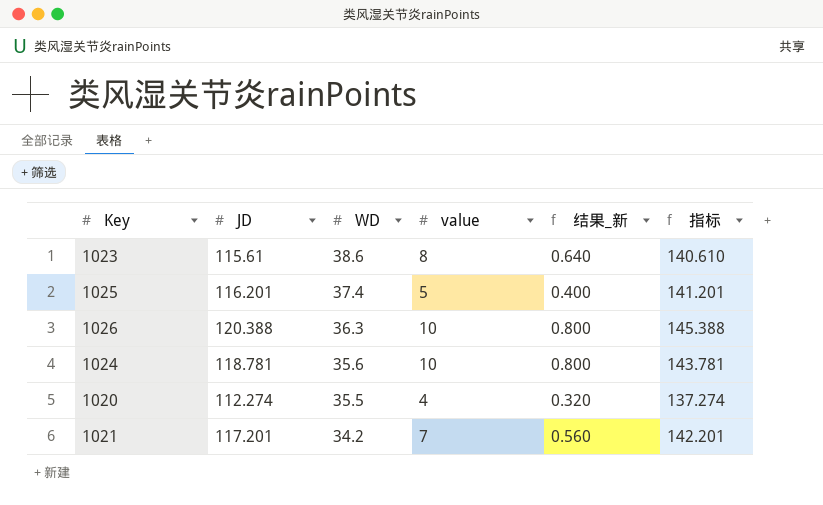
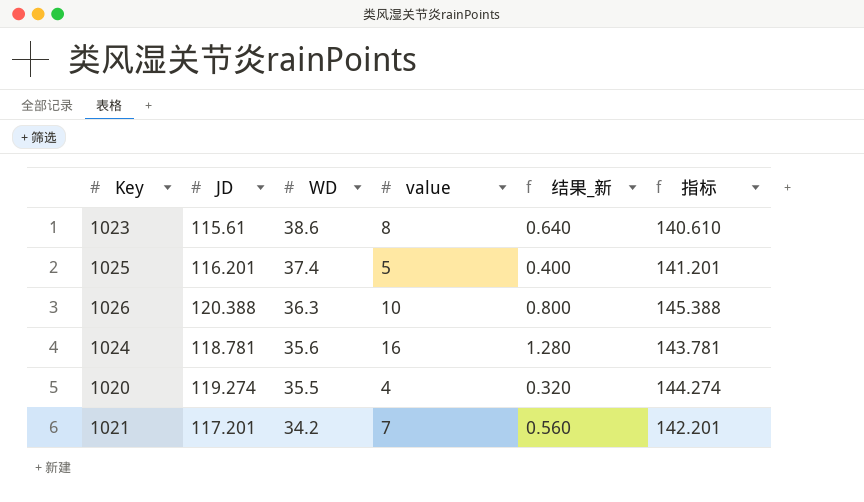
1024 | value: 10 -> 16
1024 | 结果_新: 0.800 -> 1.280
1020 | JD: 112.274 -> 119.274
1020 | 指标: 137.274 -> 144.274

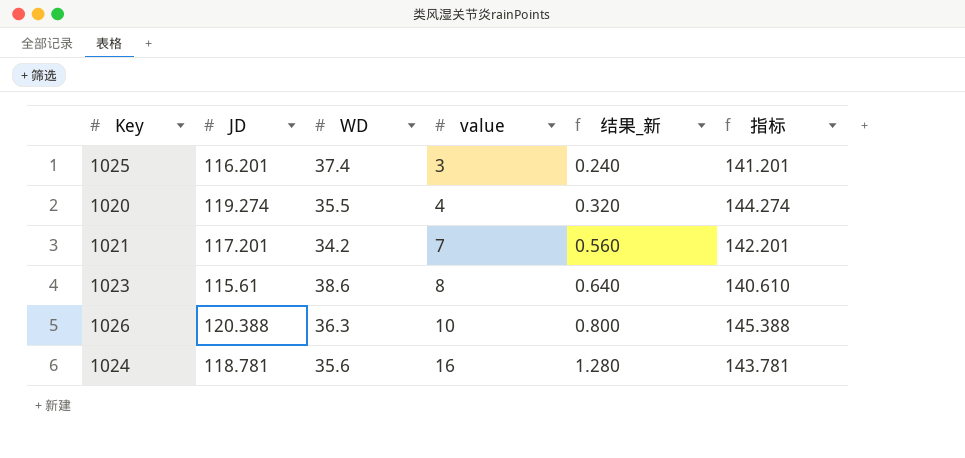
row order: WD descending -> value ascending
1025 | value: 5 -> 3
1025 | 结果_新: 0.400 -> 0.240

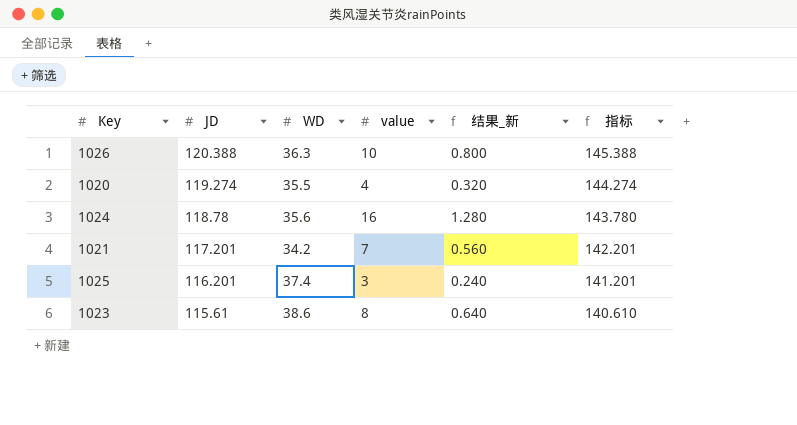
row order: value ascending -> JD descending
1024 | JD: 118.781 -> 118.78
1024 | 指标: 143.781 -> 143.780

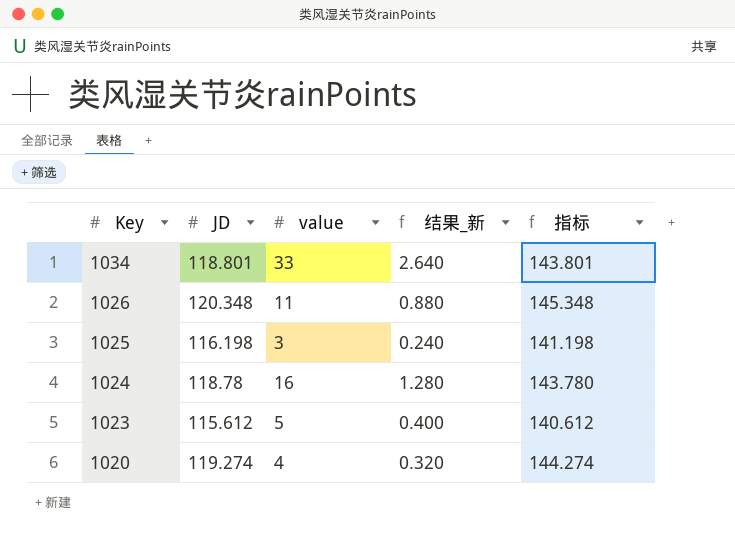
row order: JD descending -> Key descending
column WD | position: 3 -> none
row 1021: 117.201 | 34.2 | 7 | 0.560 | 142.201 -> none
row 1034: none -> 118.801 | 33 | 2.640 | 143.801
1026 | JD: 120.388 -> 120.348
1026 | value: 10 -> 11
1026 | 结果_新: 0.800 -> 0.880
1026 | 指标: 145.388 -> 145.348
1025 | JD: 116.201 -> 116.198
1025 | 指标: 141.201 -> 141.198
1023 | JD: 115.61 -> 115.612
1023 | value: 8 -> 5
1023 | 结果_新: 0.640 -> 0.400
1023 | 指标: 140.610 -> 140.612

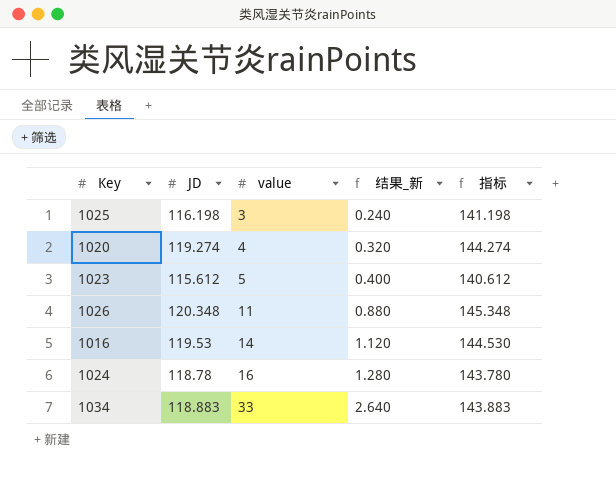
row order: Key descending -> value ascending
row 1016: none -> 119.53 | 14 | 1.120 | 144.530
1034 | JD: 118.801 -> 118.883
1034 | 指标: 143.801 -> 143.883

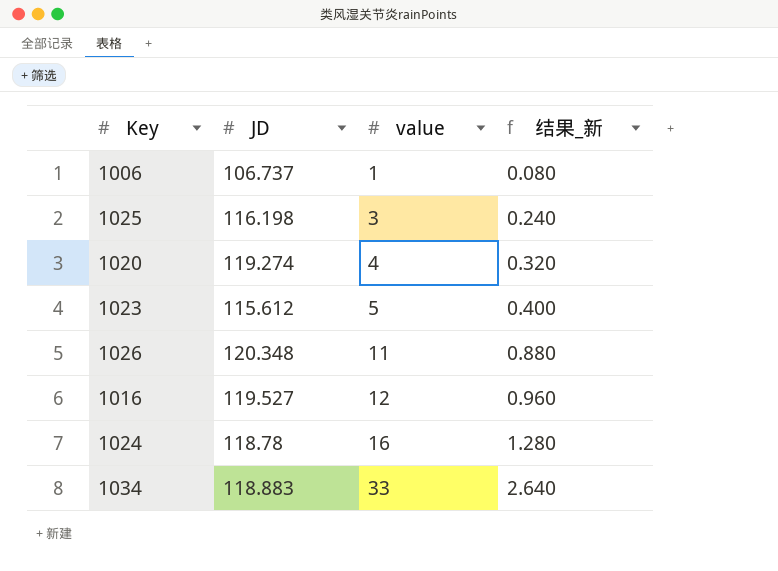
column 指标 | formula: [JD] + 25 -> none
row 1006: none -> 106.737 | 1 | 0.080
1016 | JD: 119.53 -> 119.527
1016 | value: 14 -> 12
1016 | 结果_新: 1.120 -> 0.960

